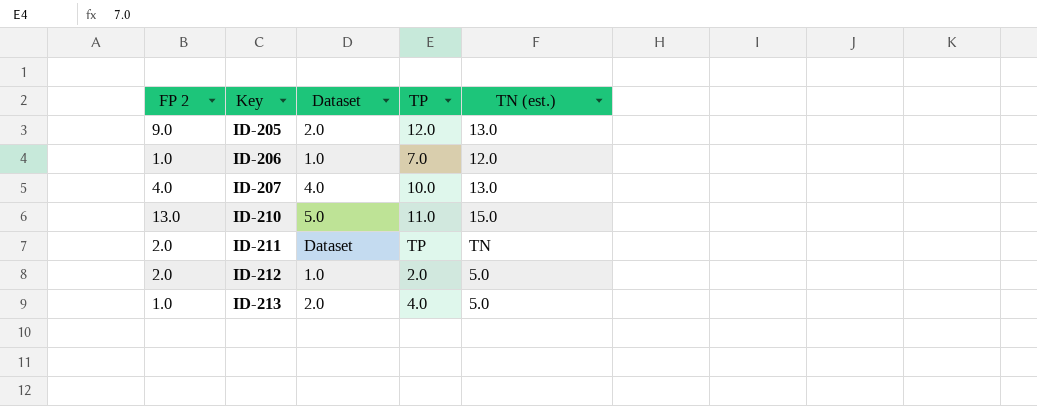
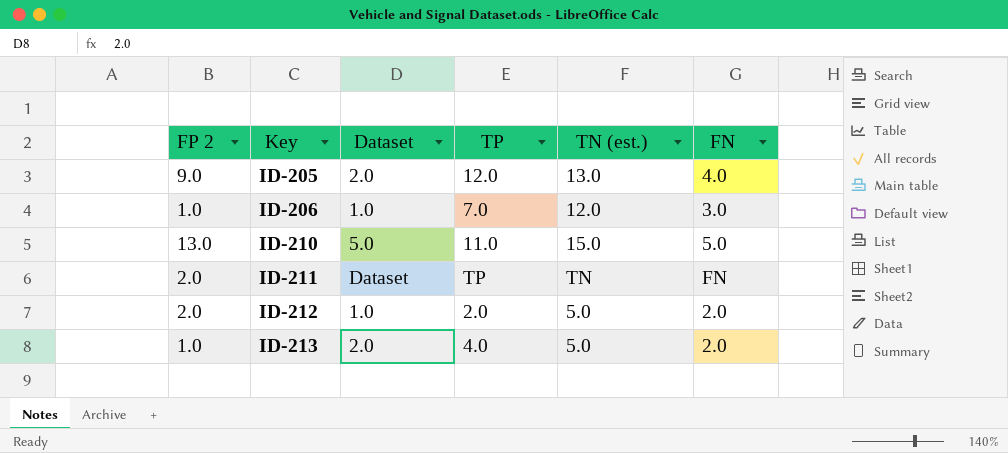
column FN | position: none -> 6
row ID-207: 4.0 | 4.0 | 10.0 | 13.0 -> none

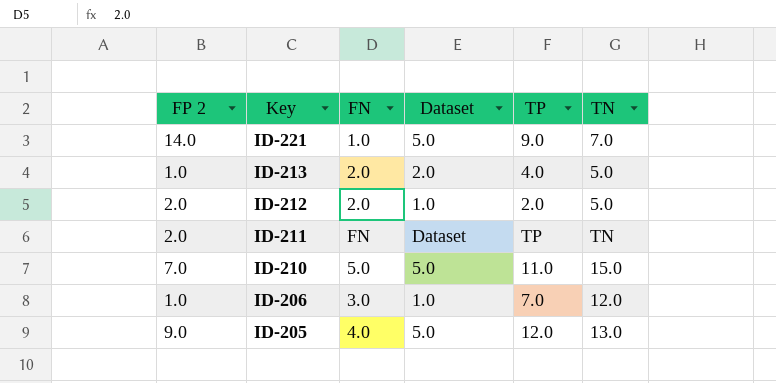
row order: Key ascending -> Key descending
column FN | position: 6 -> 3
column name: TN (est.) -> TN
row ID-221: none -> 14.0 | 1.0 | 5.0 | 9.0 | 7.0
ID-210 | FP 2: 13.0 -> 7.0
ID-205 | Dataset: 2.0 -> 5.0

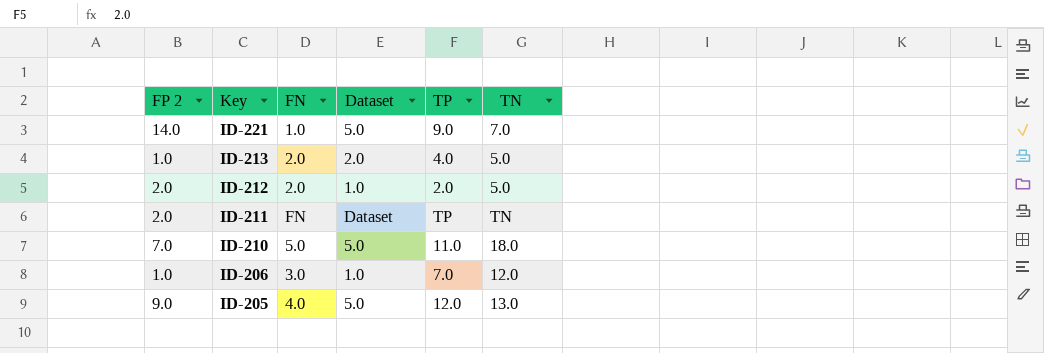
ID-210 | TN: 15.0 -> 18.0

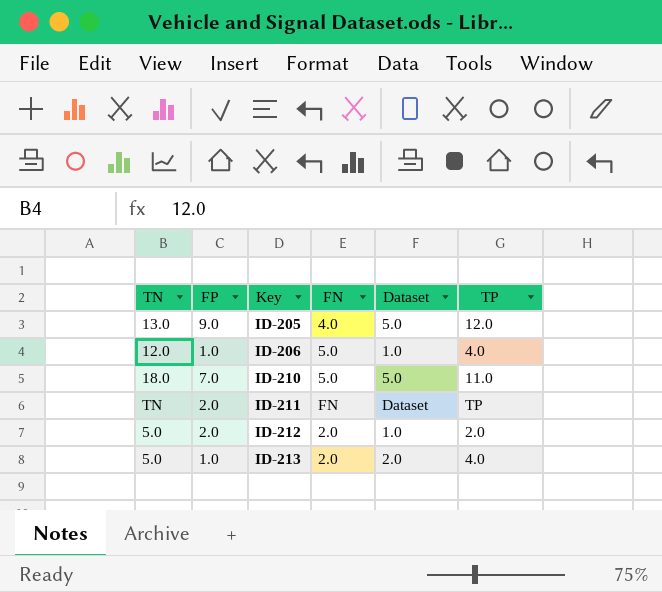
row order: Key descending -> Key ascending
column TN | position: 6 -> 1
column name: FP 2 -> FP
row ID-221: 14.0 | 1.0 | 5.0 | 9.0 | 7.0 -> none
ID-206 | FN: 3.0 -> 5.0
ID-206 | TP: 7.0 -> 4.0

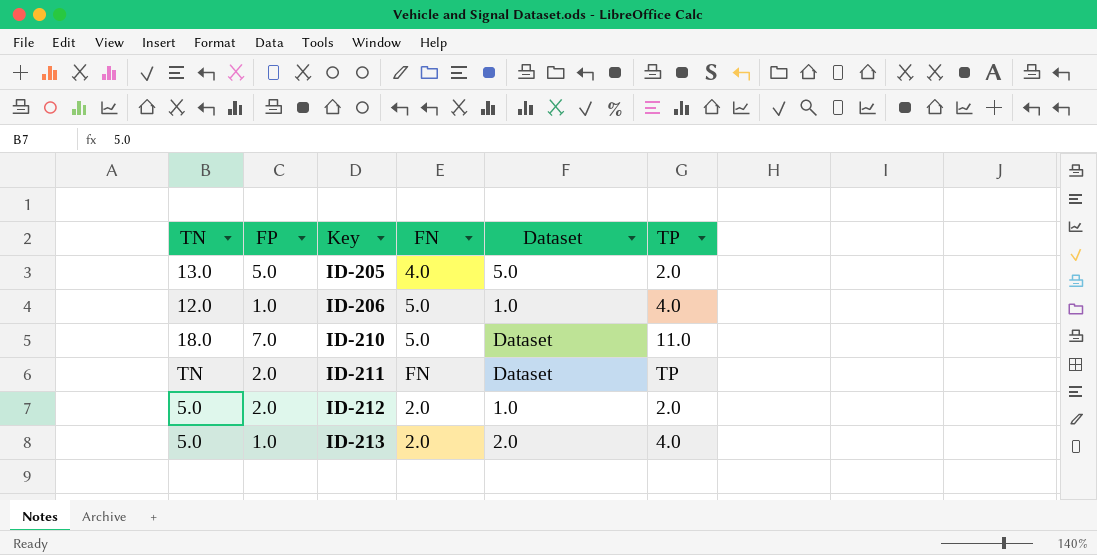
ID-205 | FP: 9.0 -> 5.0
ID-205 | TP: 12.0 -> 2.0
ID-210 | Dataset: 5.0 -> Dataset

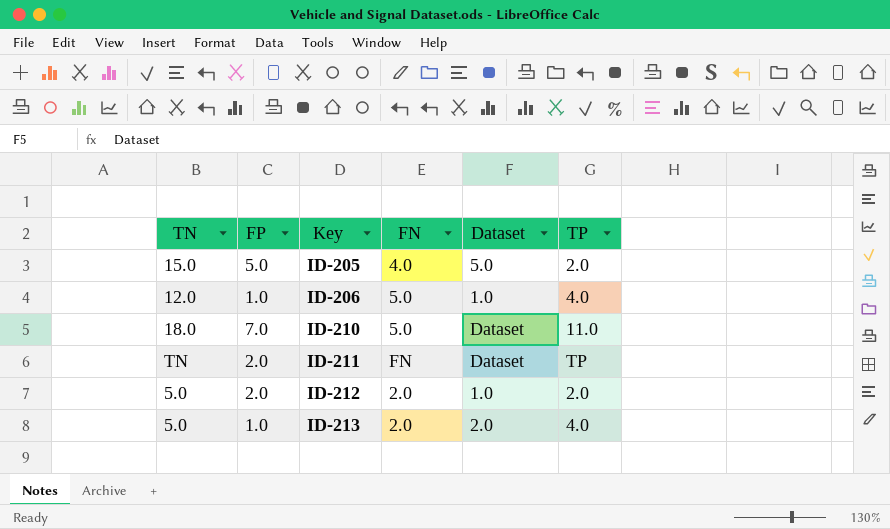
ID-205 | TN: 13.0 -> 15.0

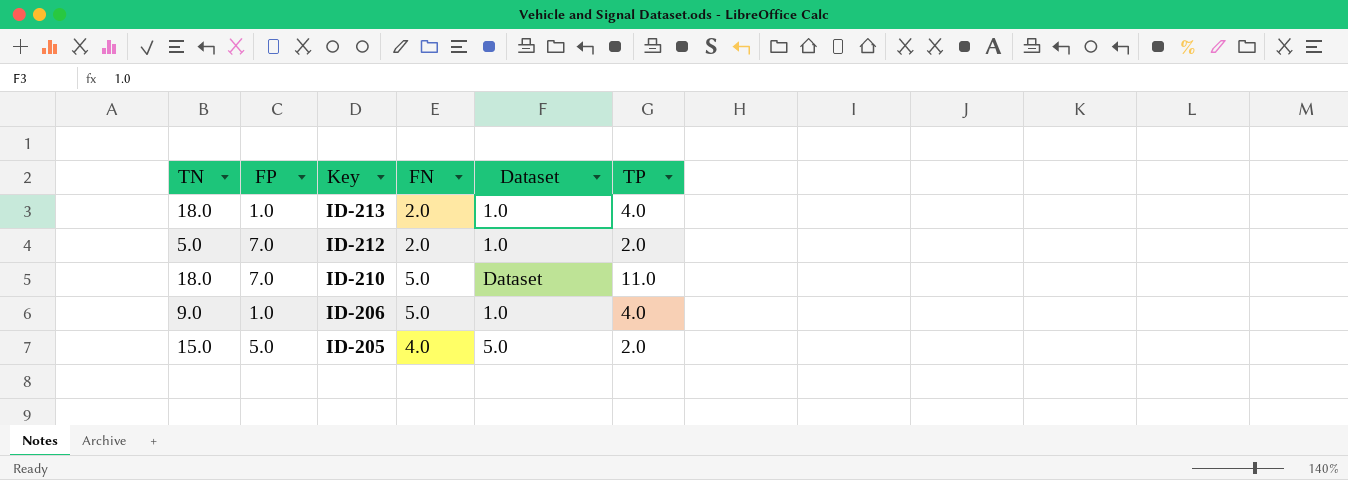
row order: Key ascending -> Key descending
row ID-211: TN | 2.0 | FN | Dataset | TP -> none
ID-213 | TN: 5.0 -> 18.0
ID-213 | Dataset: 2.0 -> 1.0
ID-212 | FP: 2.0 -> 7.0
ID-206 | TN: 12.0 -> 9.0

